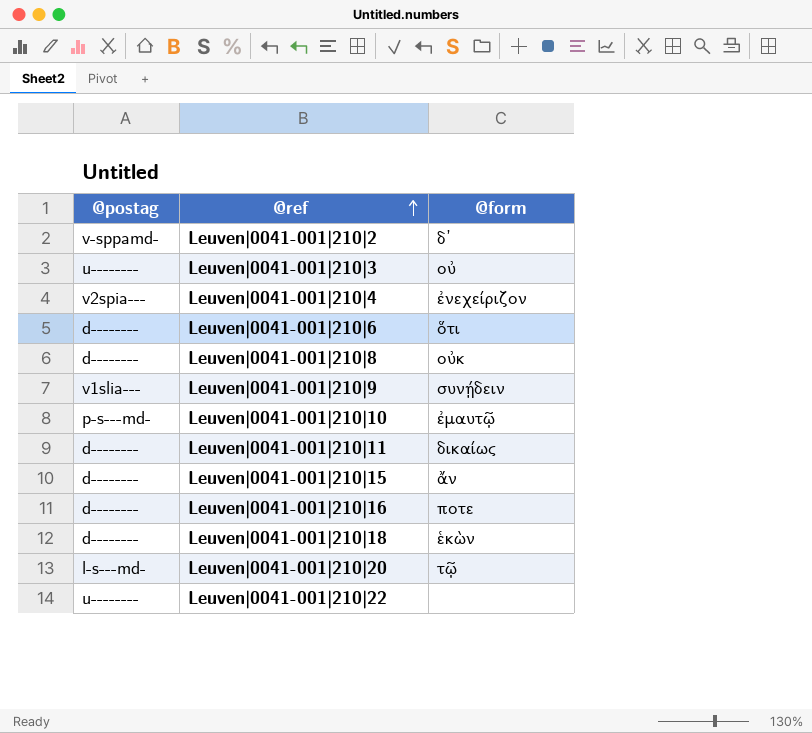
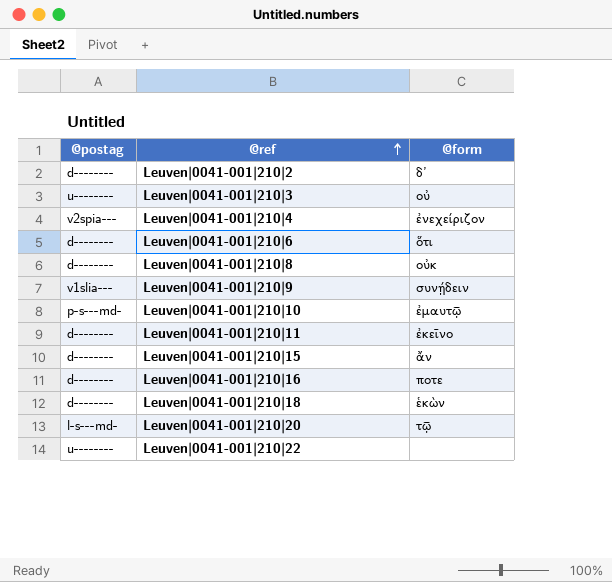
Leuven|0041-001|210|2 | @postag: v-sppamd- -> d--------
Leuven|0041-001|210|11 | @form: δικαίως -> ἐκεῖνο

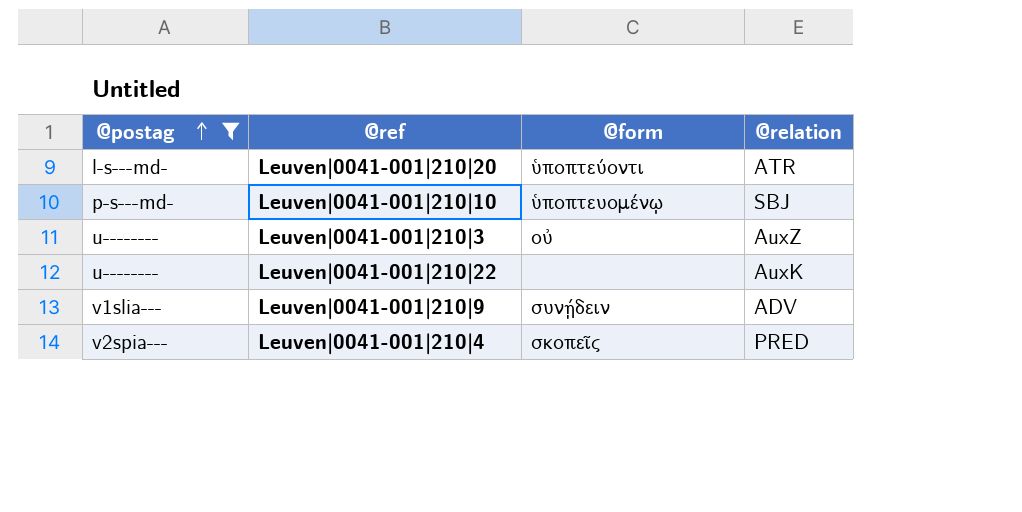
filter: none -> @postag != d--------
row order: @ref ascending -> @postag ascending
column @relation | position: none -> 4
Leuven|0041-001|210|20 | @form: τῷ -> ὑποπτεύοντι
Leuven|0041-001|210|10 | @form: ἐμαυτῷ -> ὑποπτευομένῳ
Leuven|0041-001|210|4 | @form: ἐνεχείριζον -> σκοπεῖς

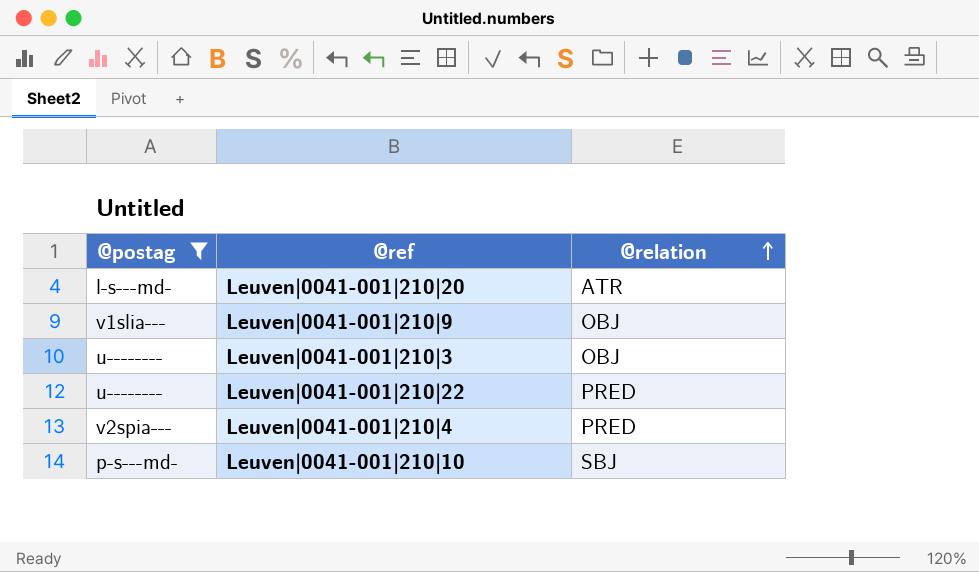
row order: @postag ascending -> @relation ascending
column @form | position: 3 -> none
Leuven|0041-001|210|9 | @relation: ADV -> OBJ
Leuven|0041-001|210|3 | @relation: AuxZ -> OBJ
Leuven|0041-001|210|22 | @relation: AuxK -> PRED

